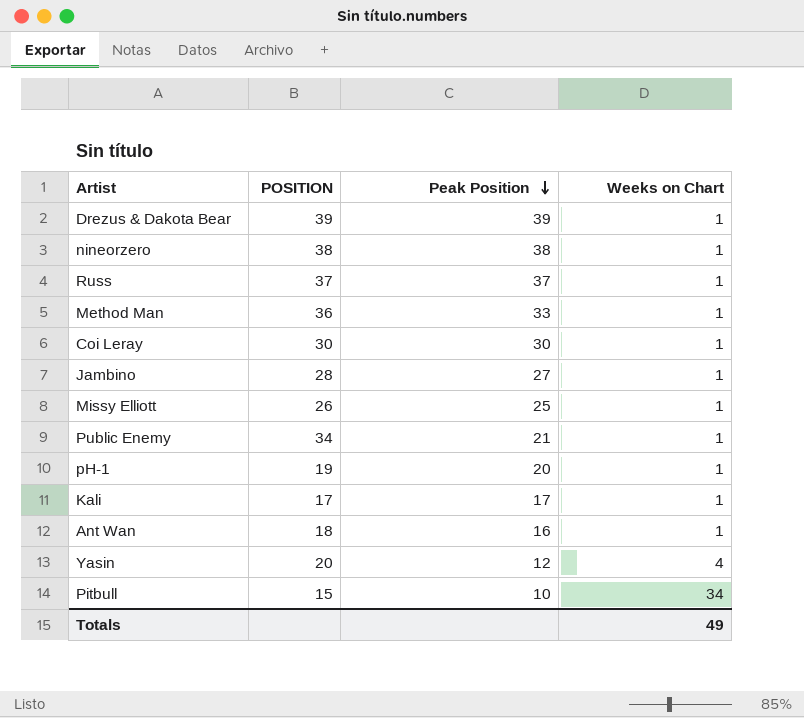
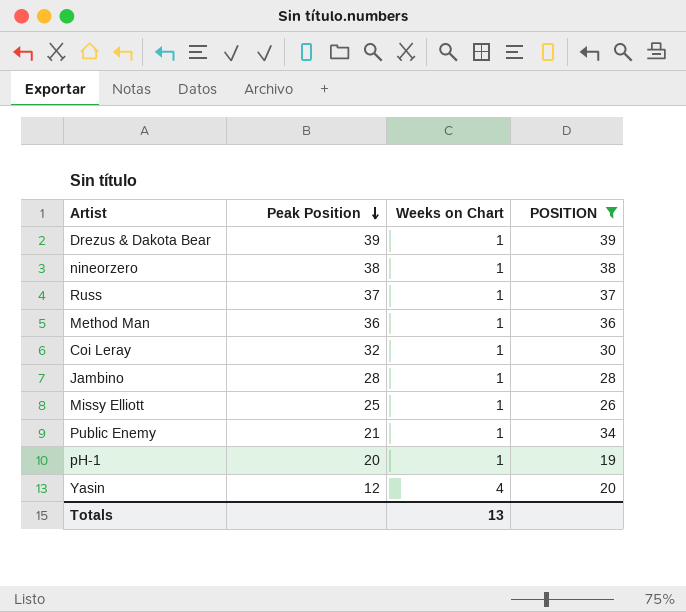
filter: none -> POSITION >= 19
column POSITION | position: 2 -> 4
Method Man | Peak Position: 33 -> 36
Coi Leray | Peak Position: 30 -> 32
Jambino | Peak Position: 27 -> 28
Totals | Weeks on Chart: 49 -> 13

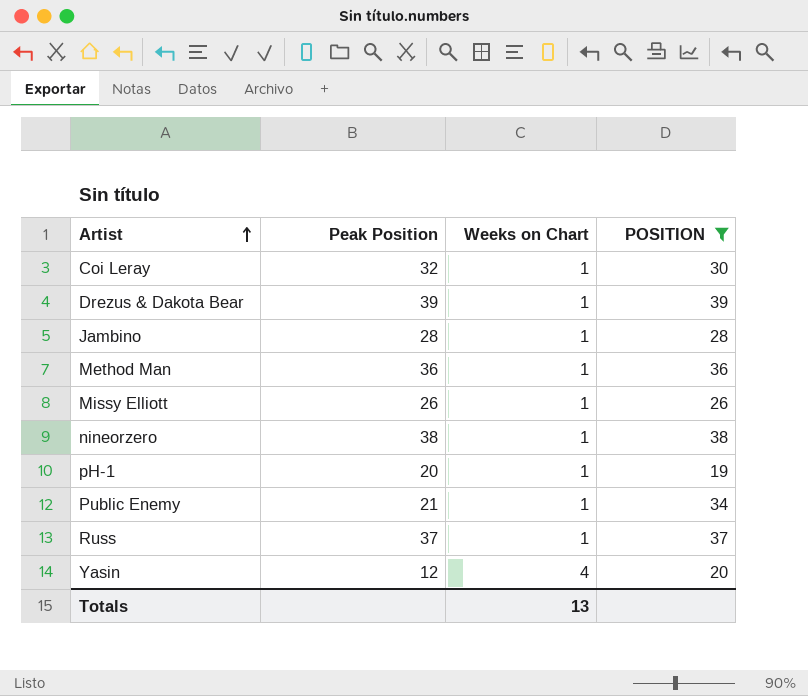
row order: Peak Position descending -> Artist ascending
Missy Elliott | Peak Position: 25 -> 26

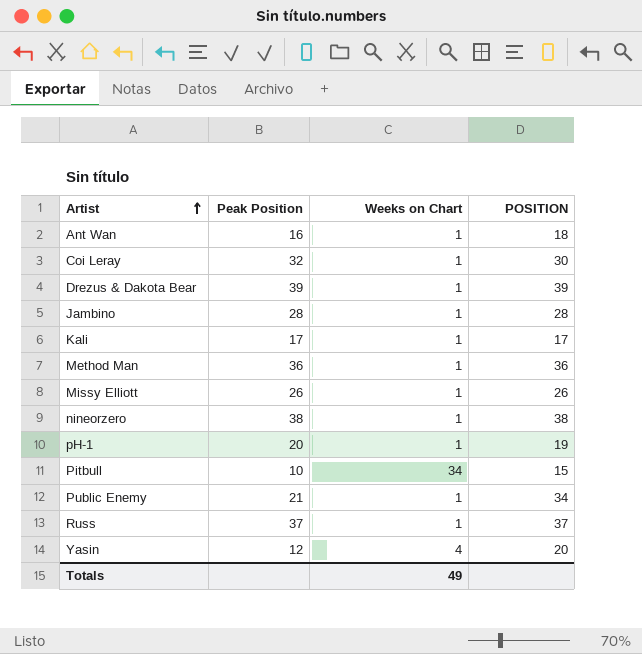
filter: POSITION >= 19 -> none
Totals | Weeks on Chart: 13 -> 49

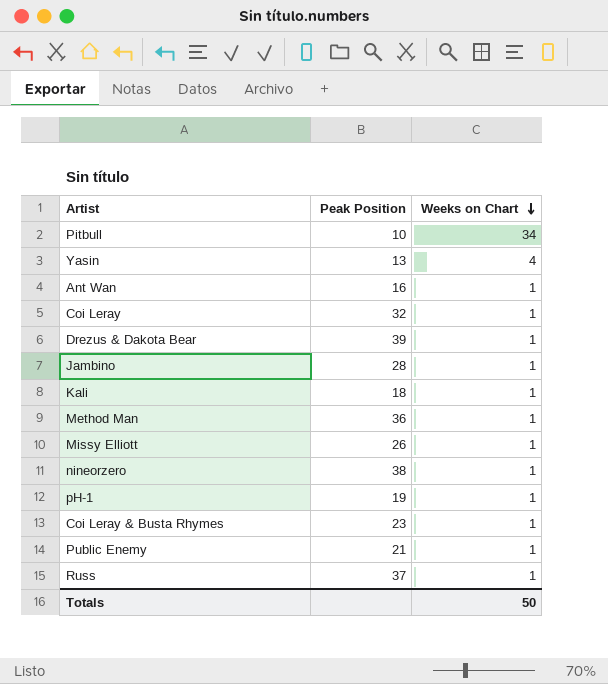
row order: Artist ascending -> Weeks on Chart descending
column POSITION | position: 4 -> none
Yasin | Peak Position: 12 -> 13
Kali | Peak Position: 17 -> 18
pH-1 | Peak Position: 20 -> 19
row Coi Leray & Busta Rhymes: none -> 23 | 1
Totals | Weeks on Chart: 49 -> 50

